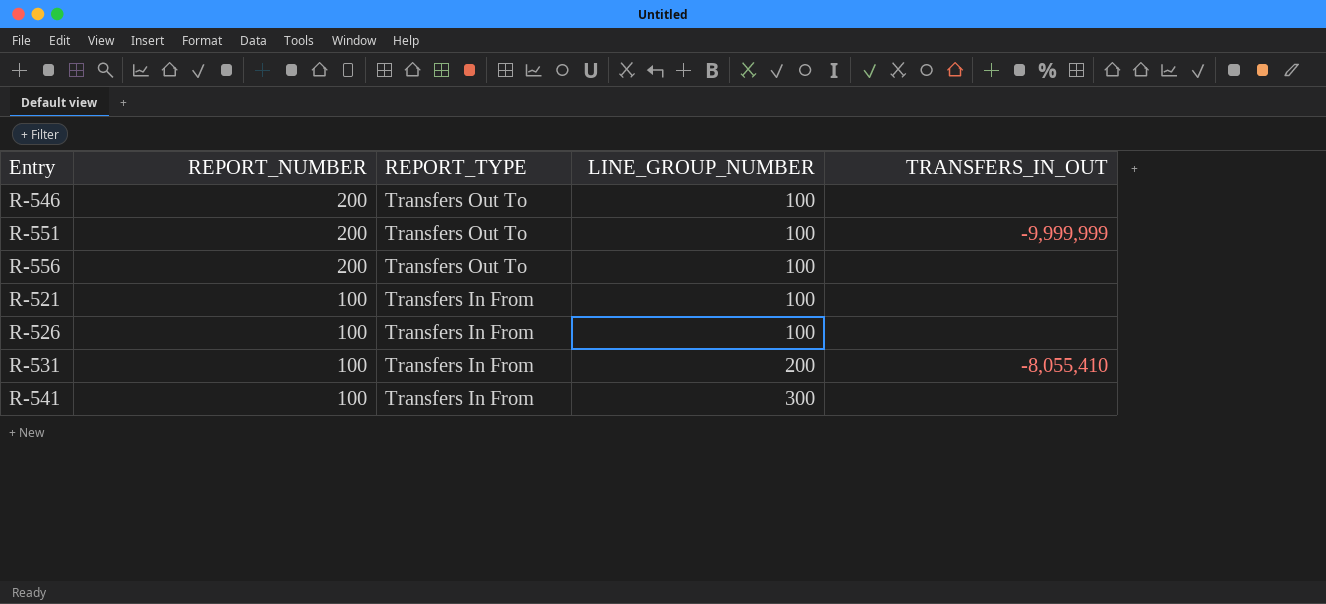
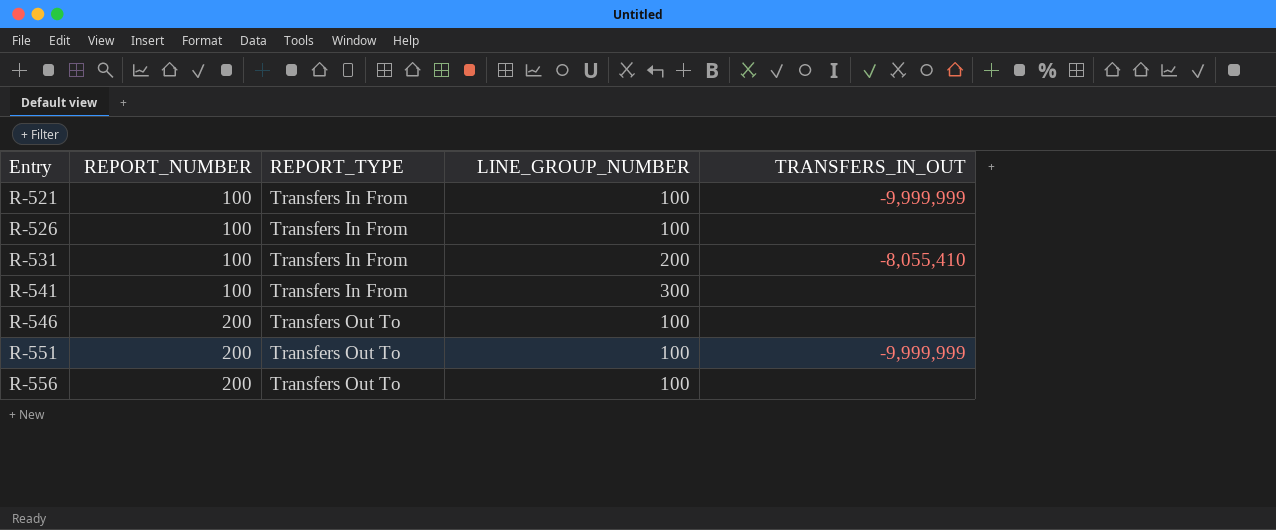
row order: REPORT_NUMBER descending -> Entry ascending
R-521 | TRANSFERS_IN_OUT: none -> -9,999,999

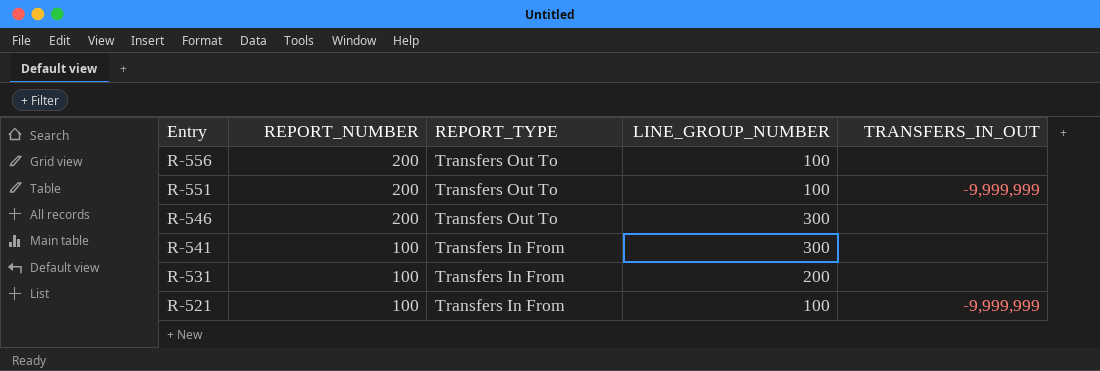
row order: Entry ascending -> Entry descending
row R-526: 100 | Transfers In From | 100 | none -> none
R-546 | LINE_GROUP_NUMBER: 100 -> 300
R-531 | TRANSFERS_IN_OUT: -8,055,410 -> none

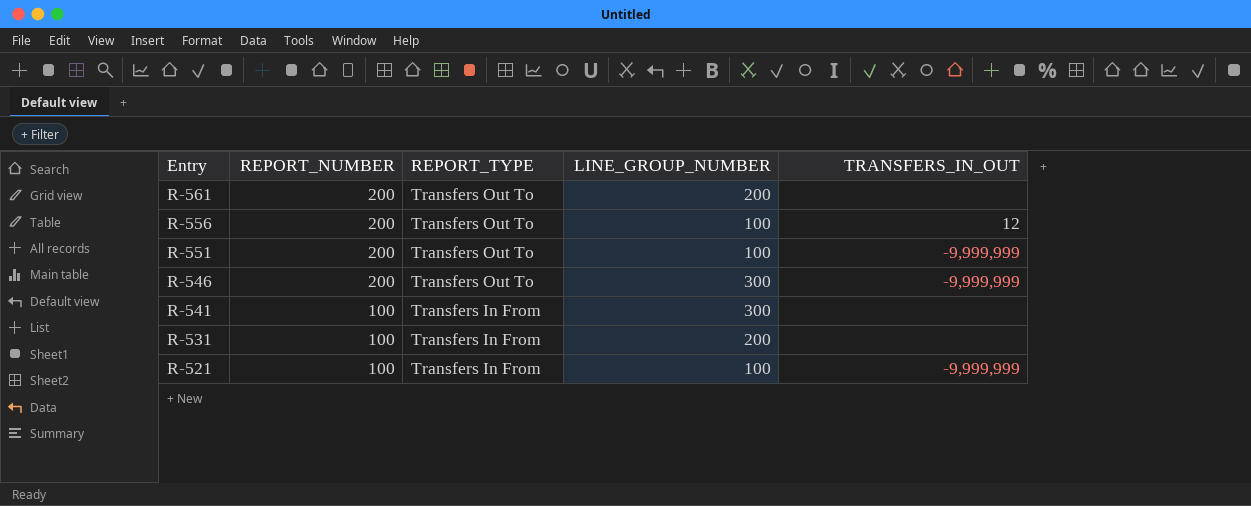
row R-561: none -> 200 | Transfers Out To | 200 | none
R-556 | TRANSFERS_IN_OUT: none -> 12
R-546 | TRANSFERS_IN_OUT: none -> -9,999,999

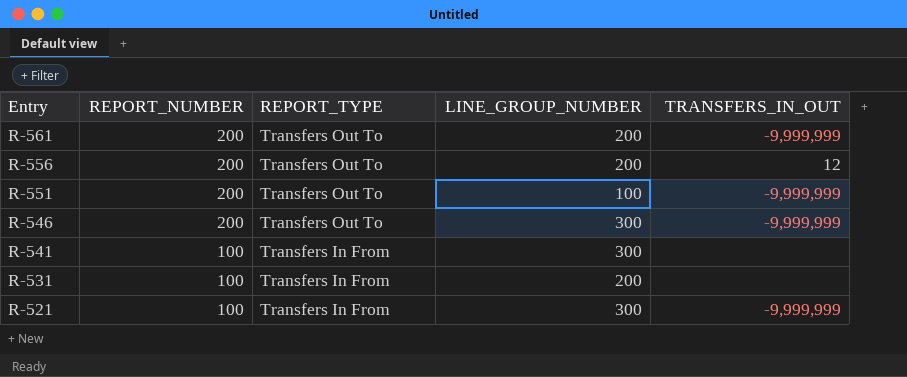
R-561 | TRANSFERS_IN_OUT: none -> -9,999,999
R-556 | LINE_GROUP_NUMBER: 100 -> 200
R-521 | LINE_GROUP_NUMBER: 100 -> 300

